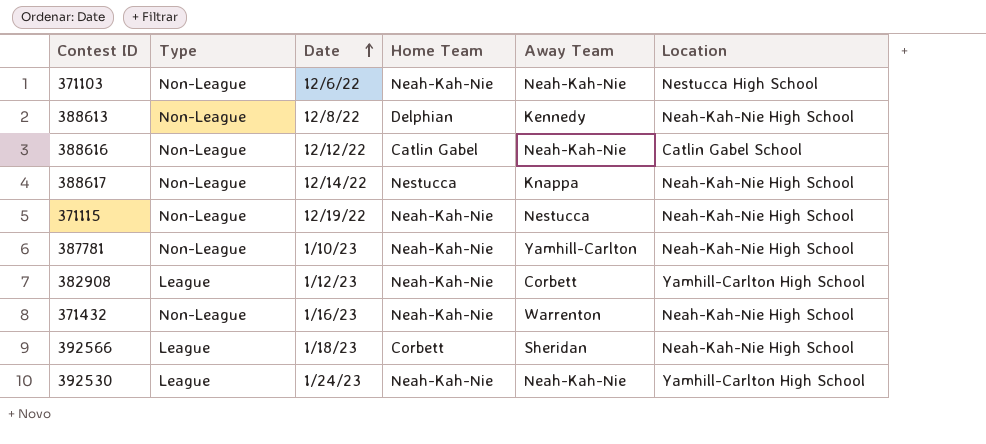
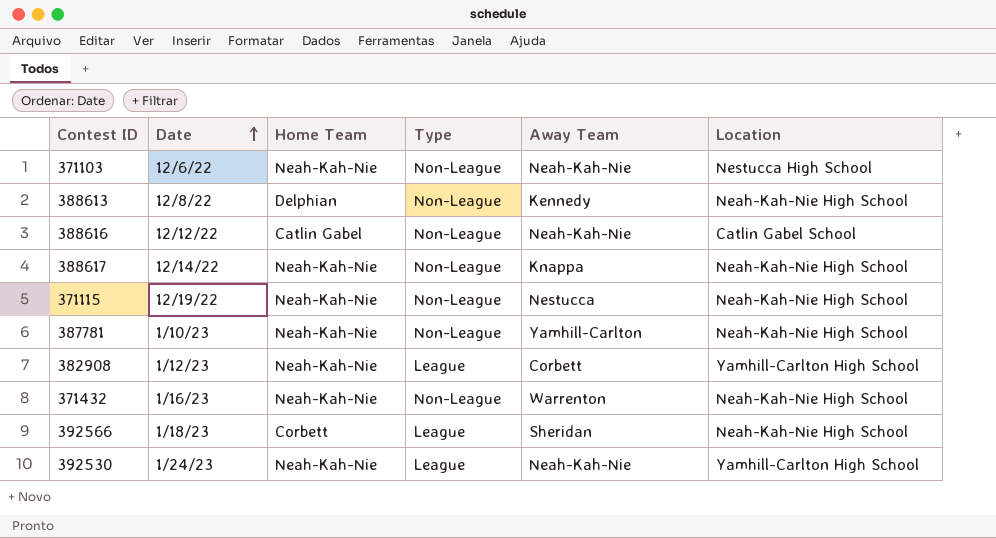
column Type | position: 2 -> 4
388617 | Home Team: Nestucca -> Neah-Kah-Nie

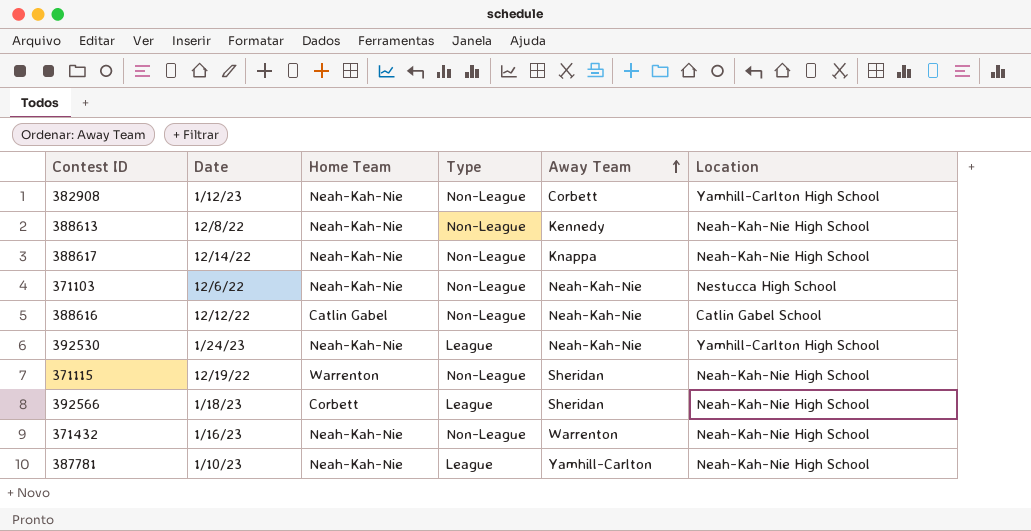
row order: Date ascending -> Away Team ascending
382908 | Type: League -> Non-League
388613 | Home Team: Delphian -> Neah-Kah-Nie
371115 | Home Team: Neah-Kah-Nie -> Warrenton
371115 | Away Team: Nestucca -> Sheridan
387781 | Type: Non-League -> League

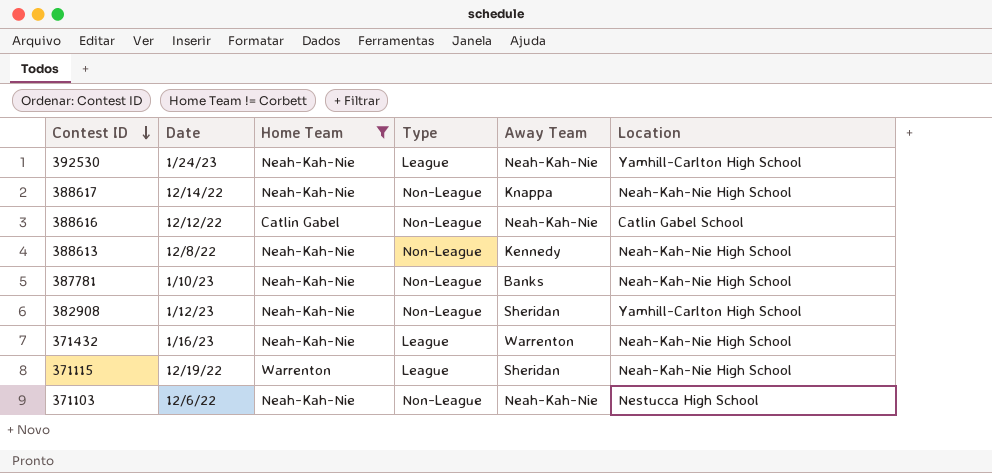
filter: none -> Home Team != Corbett
row order: Away Team ascending -> Contest ID descending
387781 | Type: League -> Non-League
387781 | Away Team: Yamhill-Carlton -> Banks
382908 | Away Team: Corbett -> Sheridan
371432 | Type: Non-League -> League
371115 | Type: Non-League -> League

